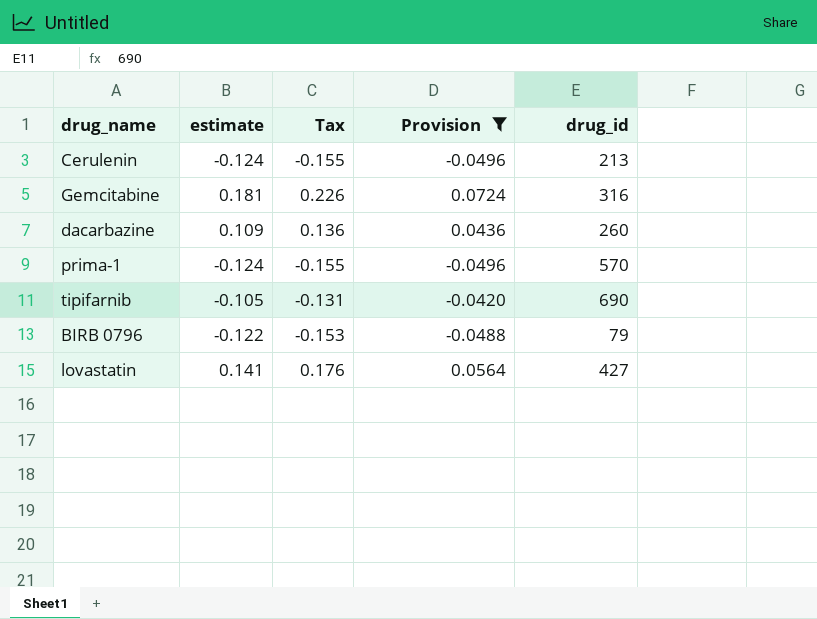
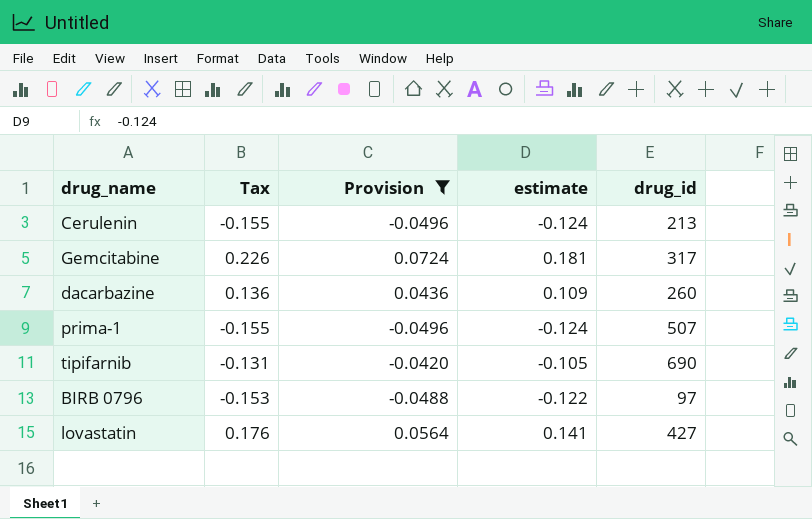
column estimate | position: 2 -> 4
Gemcitabine | drug_id: 316 -> 317
prima-1 | drug_id: 570 -> 507
BIRB 0796 | drug_id: 79 -> 97

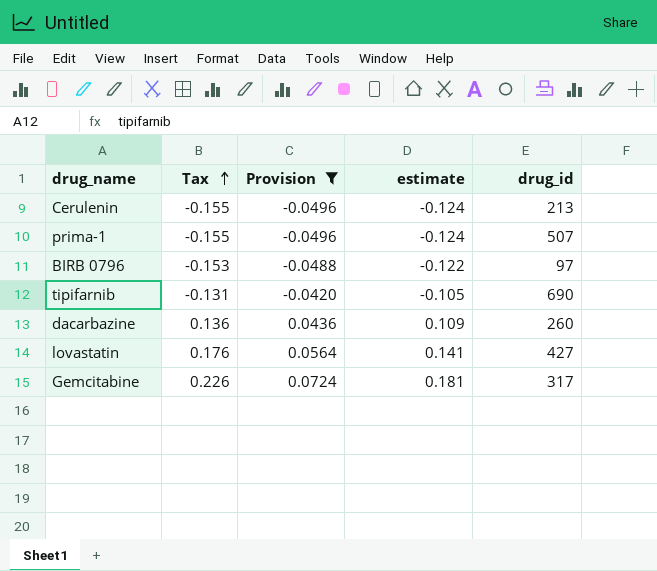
row order: none -> Tax ascending

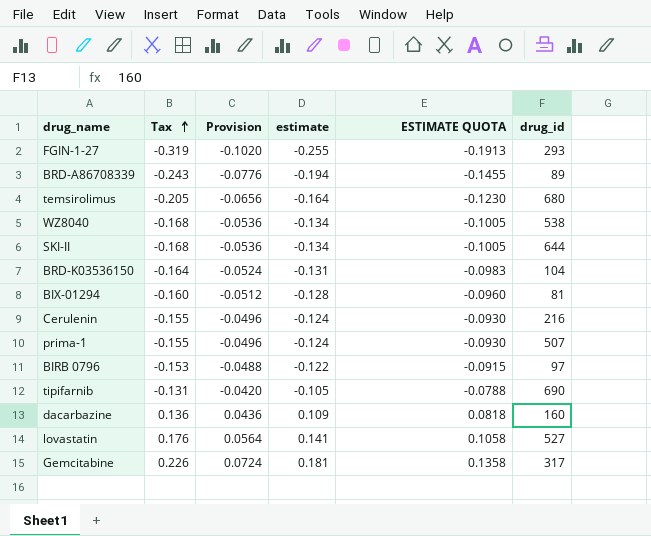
filter: Provision >= -0.0496 -> none
column ESTIMATE QUOTA | formula: none -> [estimate] * 0.75
Cerulenin | drug_id: 213 -> 216
dacarbazine | drug_id: 260 -> 160
lovastatin | drug_id: 427 -> 527

